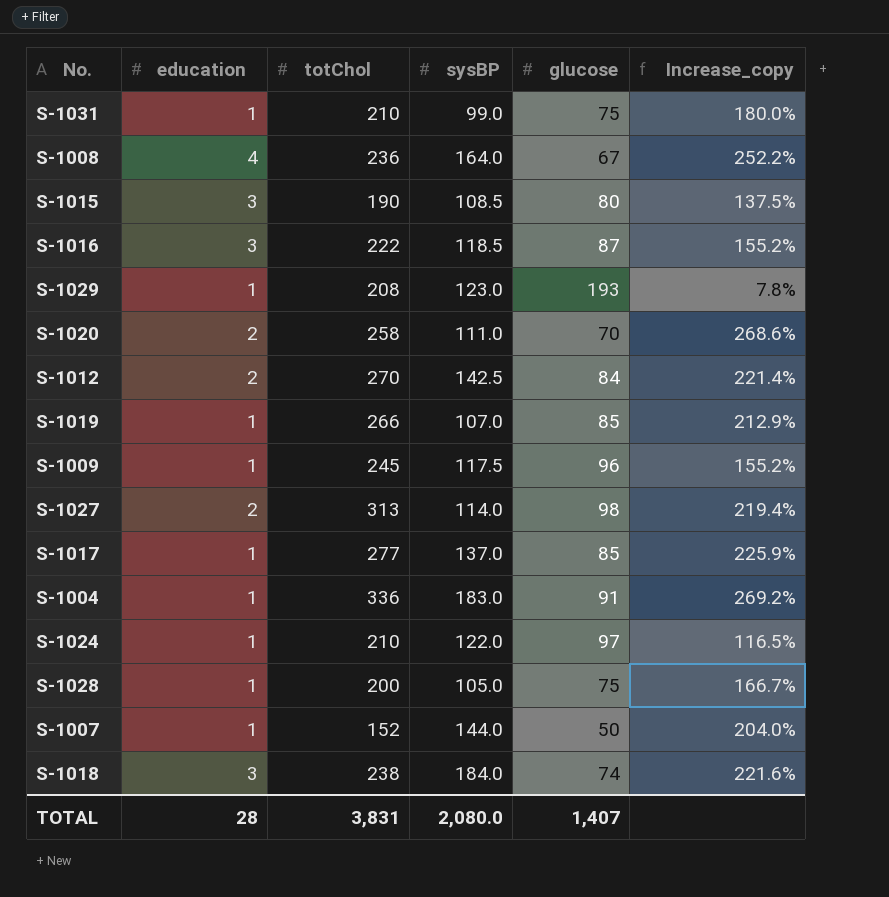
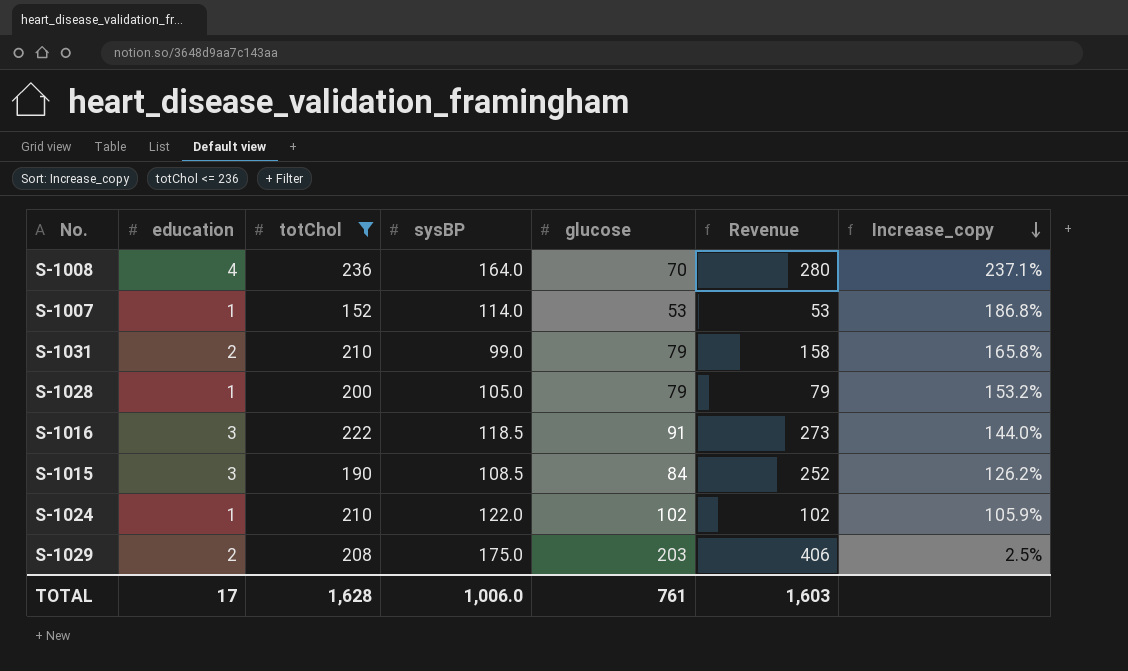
filter: none -> totChol <= 236
row order: none -> Increase_copy descending
column Revenue | formula: none -> [education] * [glucose]
S-1008 | glucose: 67 -> 70
S-1008 | Increase_copy: 252.2% -> 237.1%
S-1007 | sysBP: 144.0 -> 114.0
S-1007 | glucose: 50 -> 53
S-1007 | Increase_copy: 204.0% -> 186.8%
S-1031 | education: 1 -> 2
S-1031 | glucose: 75 -> 79
S-1031 | Increase_copy: 180.0% -> 165.8%
S-1028 | glucose: 75 -> 79
S-1028 | Increase_copy: 166.7% -> 153.2%
S-1016 | glucose: 87 -> 91
S-1016 | Increase_copy: 155.2% -> 144.0%
S-1015 | glucose: 80 -> 84
S-1015 | Increase_copy: 137.5% -> 126.2%
S-1024 | glucose: 97 -> 102
S-1024 | Increase_copy: 116.5% -> 105.9%
S-1029 | education: 1 -> 2
S-1029 | sysBP: 123.0 -> 175.0
S-1029 | glucose: 193 -> 203
S-1029 | Increase_copy: 7.8% -> 2.5%
TOTAL | education: 28 -> 17
TOTAL | totChol: 3,831 -> 1,628
TOTAL | sysBP: 2,080.0 -> 1,006.0
TOTAL | glucose: 1,407 -> 761

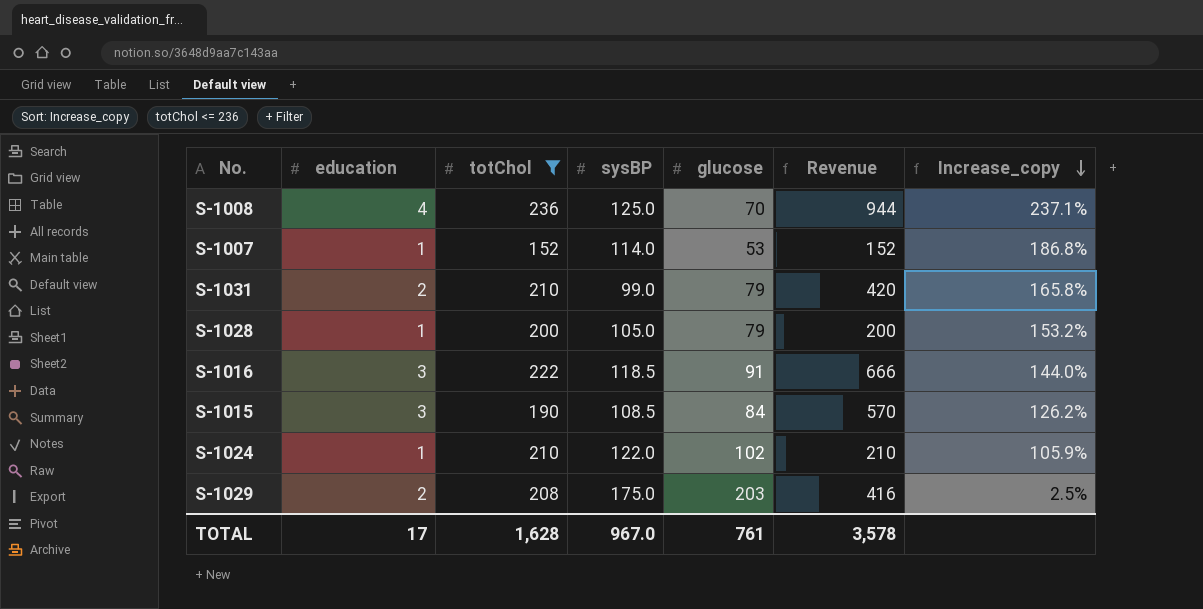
column Revenue | formula: [education] * [glucose] -> [education] * [totChol]
S-1008 | sysBP: 164.0 -> 125.0
TOTAL | sysBP: 1,006.0 -> 967.0
TOTAL | Revenue: 1,603 -> 3,578

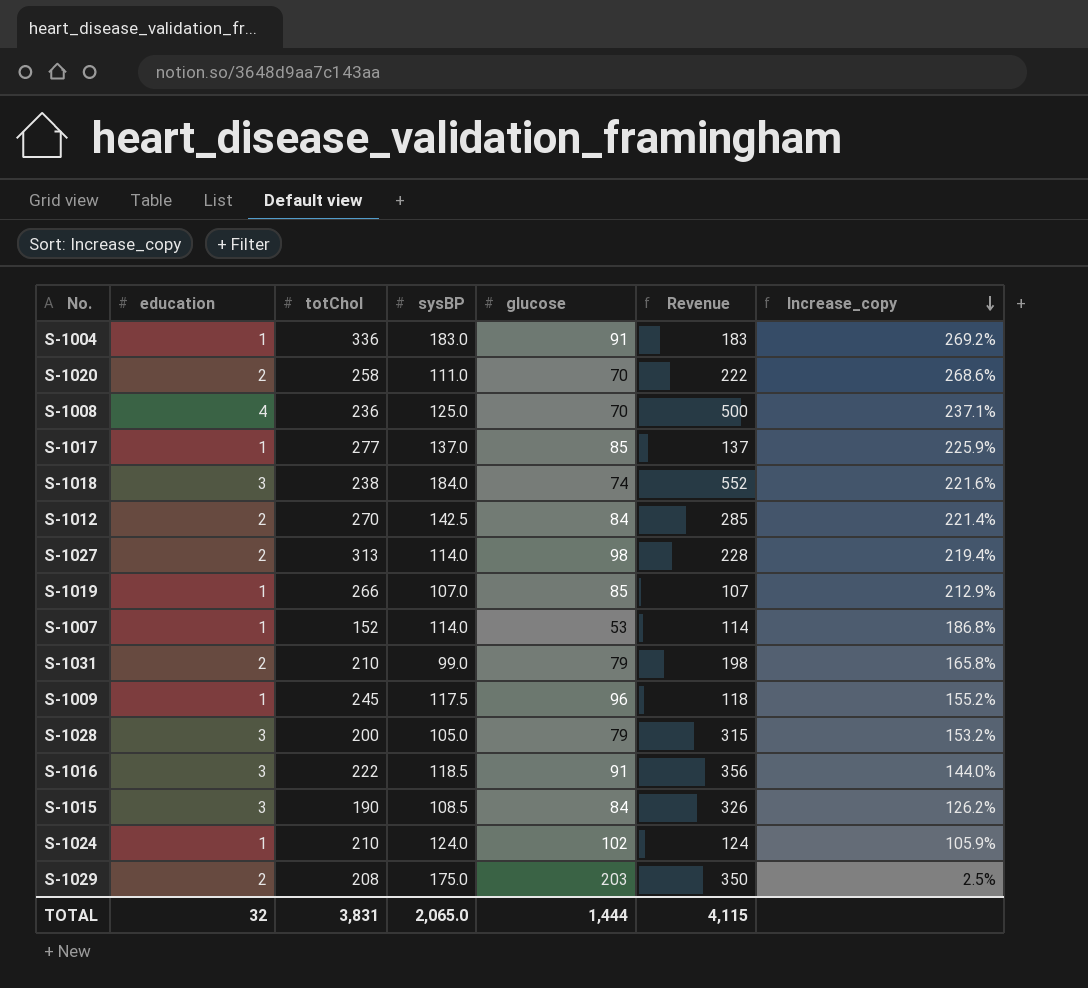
filter: totChol <= 236 -> none
column Revenue | formula: [education] * [totChol] -> [education] * [sysBP]
S-1028 | education: 1 -> 3
S-1024 | sysBP: 122.0 -> 124.0
TOTAL | education: 17 -> 32
TOTAL | totChol: 1,628 -> 3,831
TOTAL | sysBP: 967.0 -> 2,065.0
TOTAL | glucose: 761 -> 1,444
TOTAL | Revenue: 3,578 -> 4,115

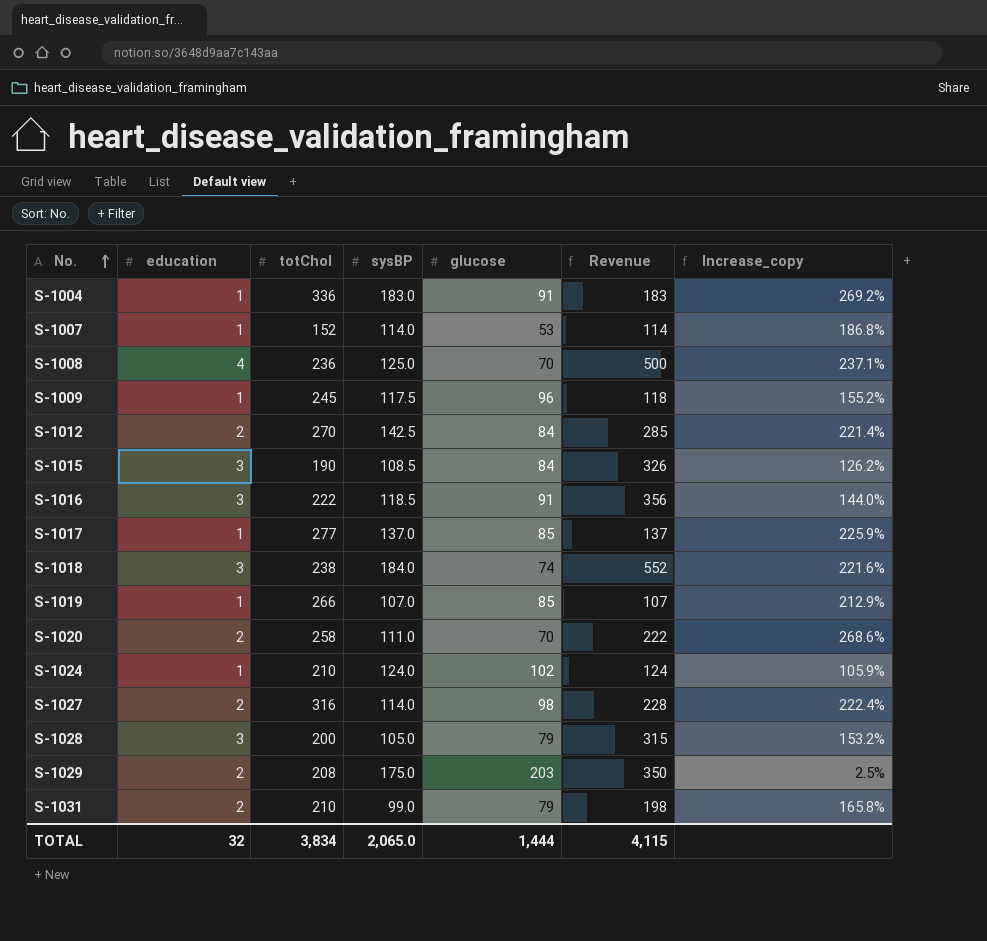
row order: Increase_copy descending -> No. ascending
S-1027 | totChol: 313 -> 316
S-1027 | Increase_copy: 219.4% -> 222.4%
TOTAL | totChol: 3,831 -> 3,834

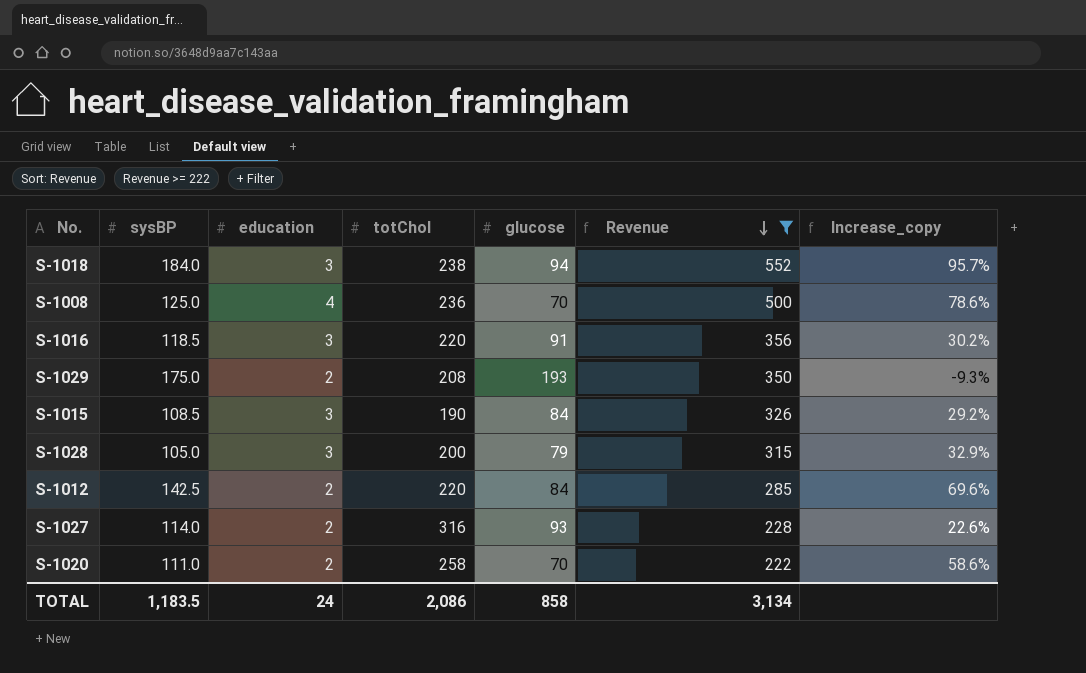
filter: none -> Revenue >= 222
row order: No. ascending -> Revenue descending
column sysBP | position: 4 -> 2
column Increase_copy | formula: ([totChol] - [glucose]) / [glucose] -> ([sysBP] - [glucose]) / [glucose]
S-1018 | glucose: 74 -> 94
S-1016 | totChol: 222 -> 220
S-1029 | glucose: 203 -> 193
S-1012 | totChol: 270 -> 220
S-1027 | glucose: 98 -> 93
TOTAL | sysBP: 2,065.0 -> 1,183.5
TOTAL | education: 32 -> 24
TOTAL | totChol: 3,834 -> 2,086
TOTAL | glucose: 1,444 -> 858
TOTAL | Revenue: 4,115 -> 3,134

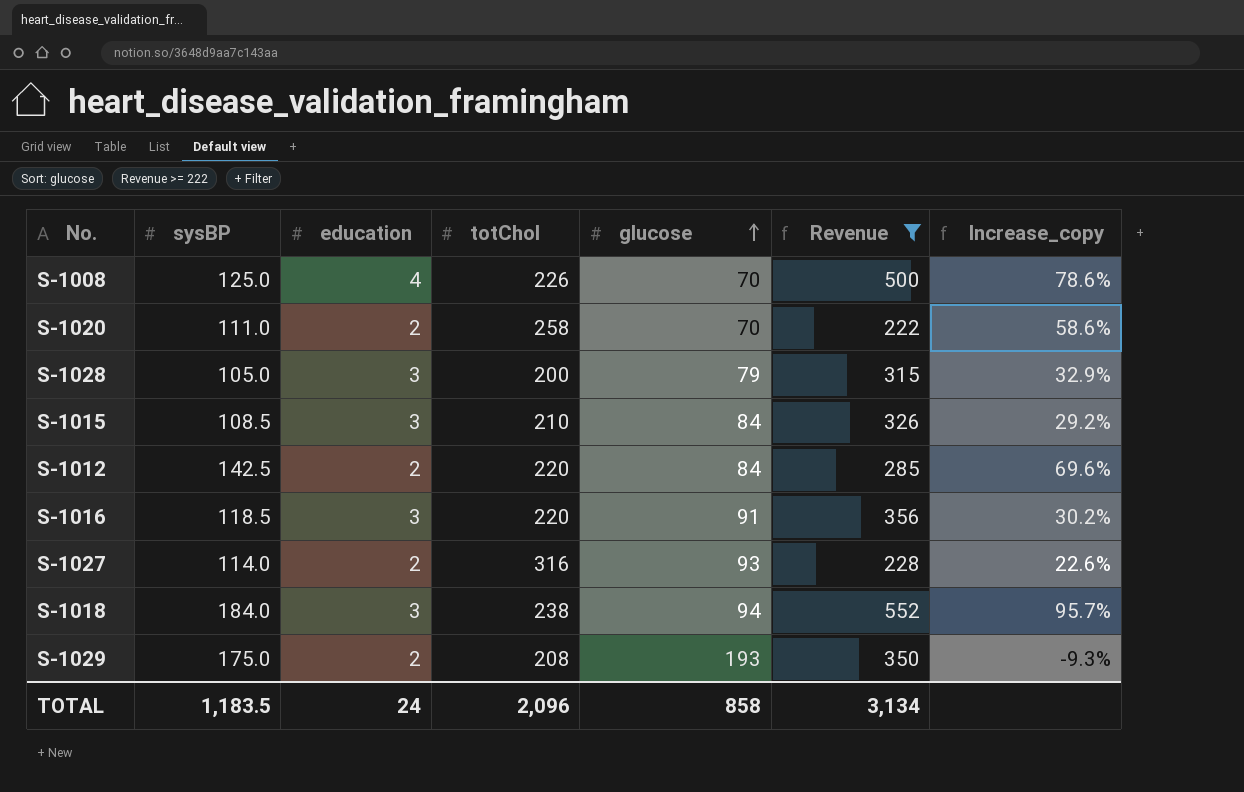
row order: Revenue descending -> glucose ascending
S-1008 | totChol: 236 -> 226
S-1015 | totChol: 190 -> 210
TOTAL | totChol: 2,086 -> 2,096

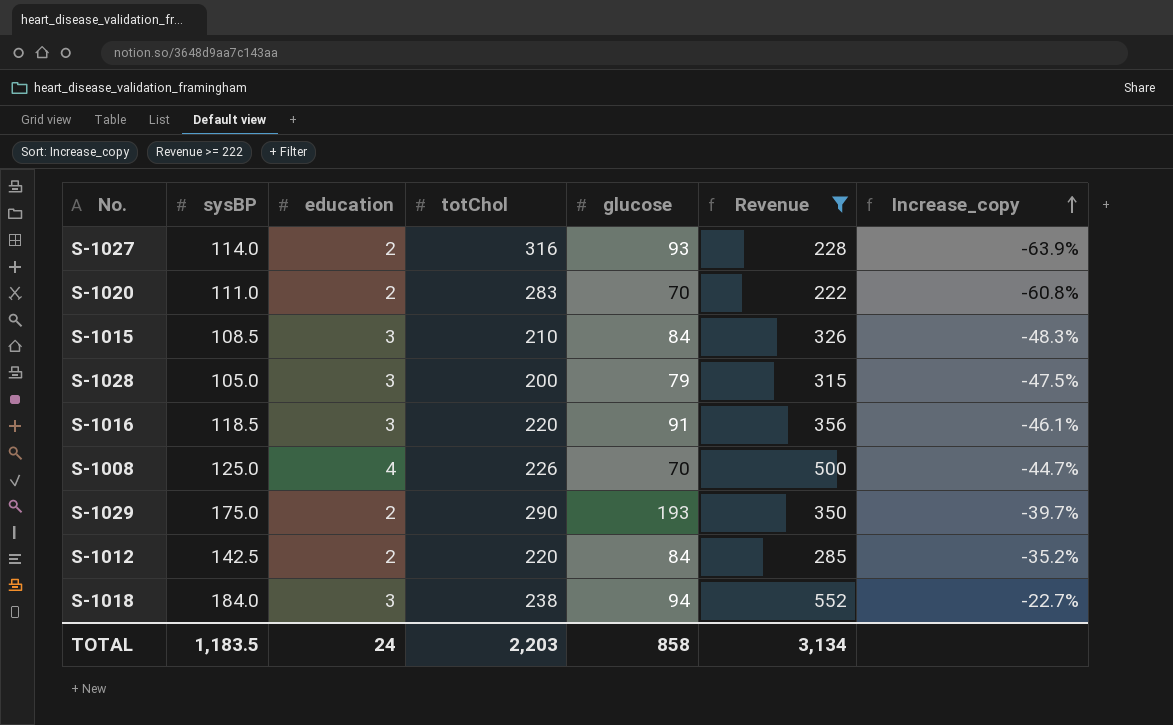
row order: glucose ascending -> Increase_copy ascending
column Increase_copy | formula: ([sysBP] - [glucose]) / [glucose] -> ([sysBP] - [totChol]) / [totChol]
S-1020 | totChol: 258 -> 283
S-1029 | totChol: 208 -> 290
TOTAL | totChol: 2,096 -> 2,203

